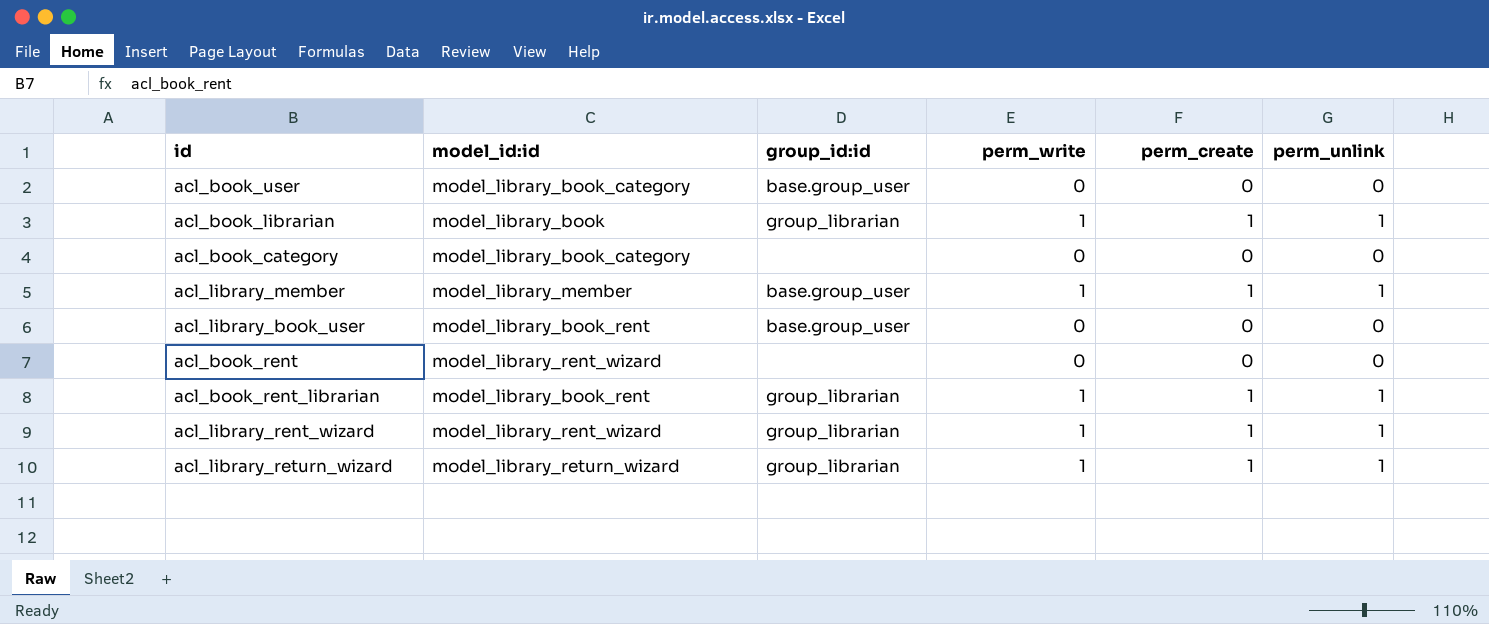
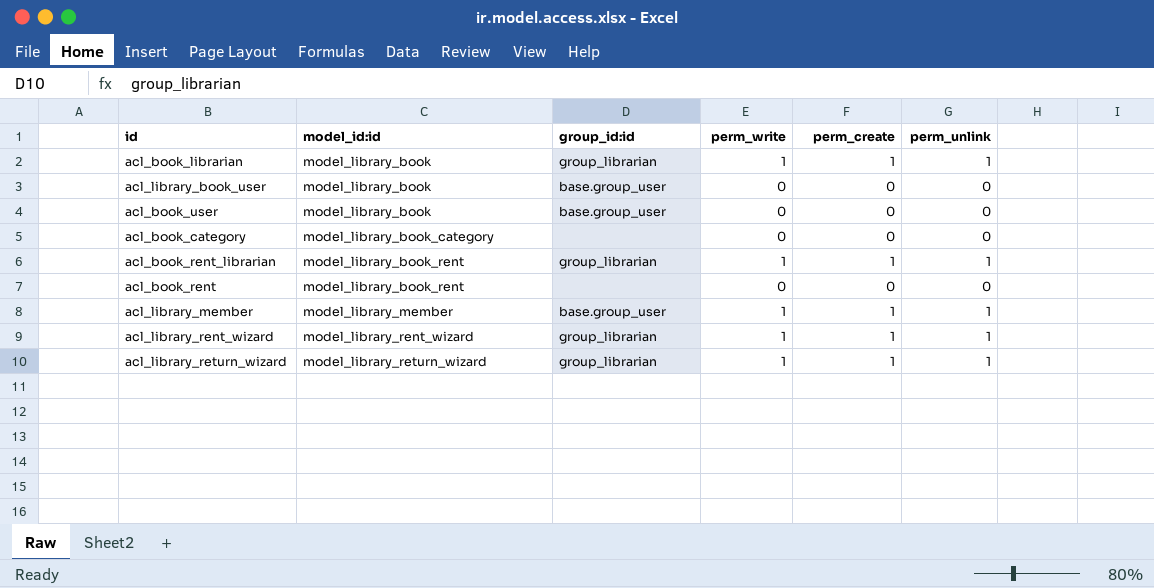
row order: none -> model_id:id ascending
acl_library_book_user | model_id:id: model_library_book_rent -> model_library_book
acl_book_user | model_id:id: model_library_book_category -> model_library_book
acl_book_rent | model_id:id: model_library_rent_wizard -> model_library_book_rent

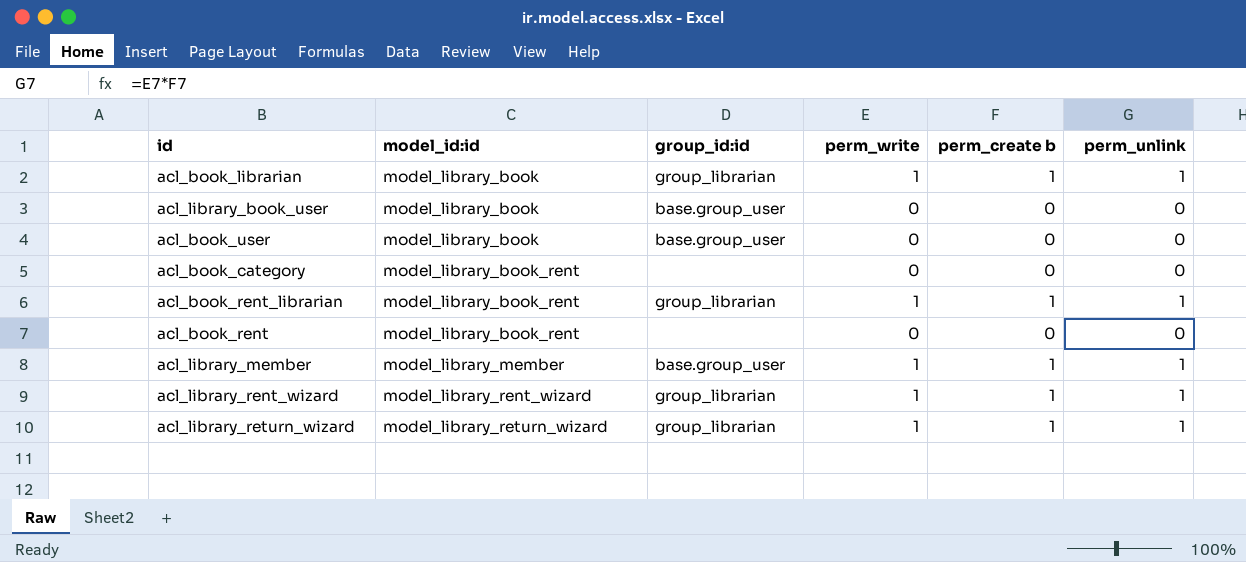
column name: perm_create -> perm_create b
acl_book_category | model_id:id: model_library_book_category -> model_library_book_rent

